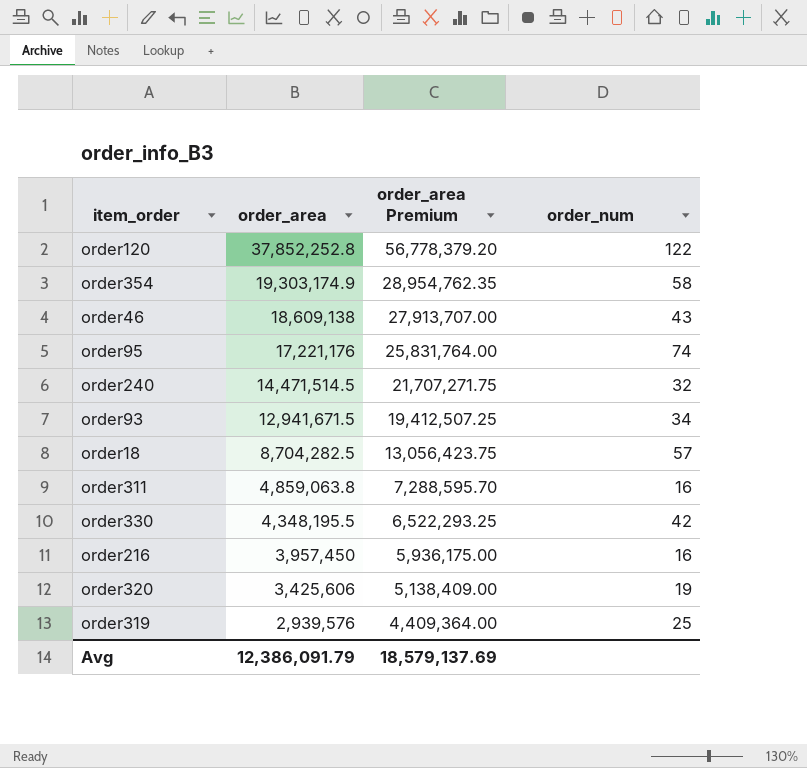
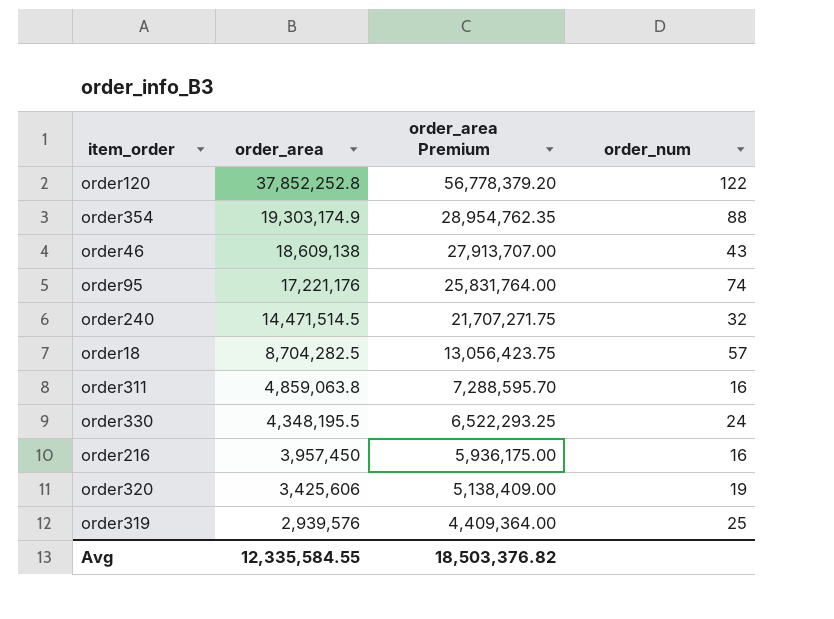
row order93: 12,941,671.5 | 19,412,507.25 | 34 -> none
order354 | order_num: 58 -> 88
order330 | order_num: 42 -> 24
Avg | order_area: 12,386,091.79 -> 12,335,584.55
Avg | order_area Premium: 18,579,137.69 -> 18,503,376.82

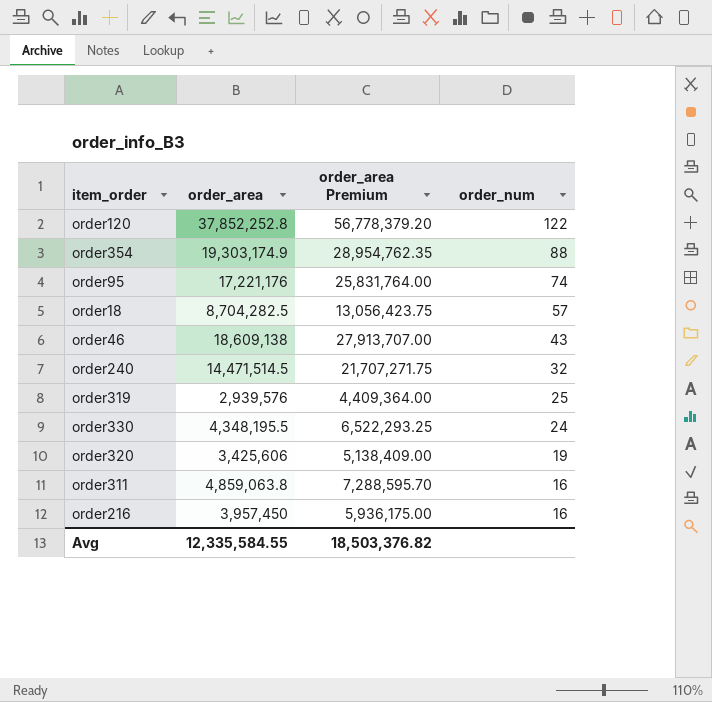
row order: order_area descending -> order_num descending

